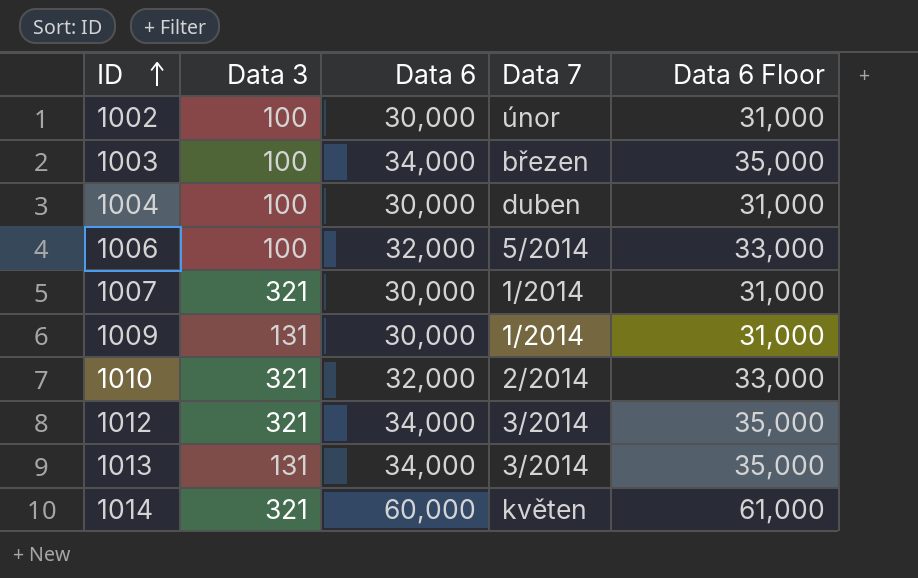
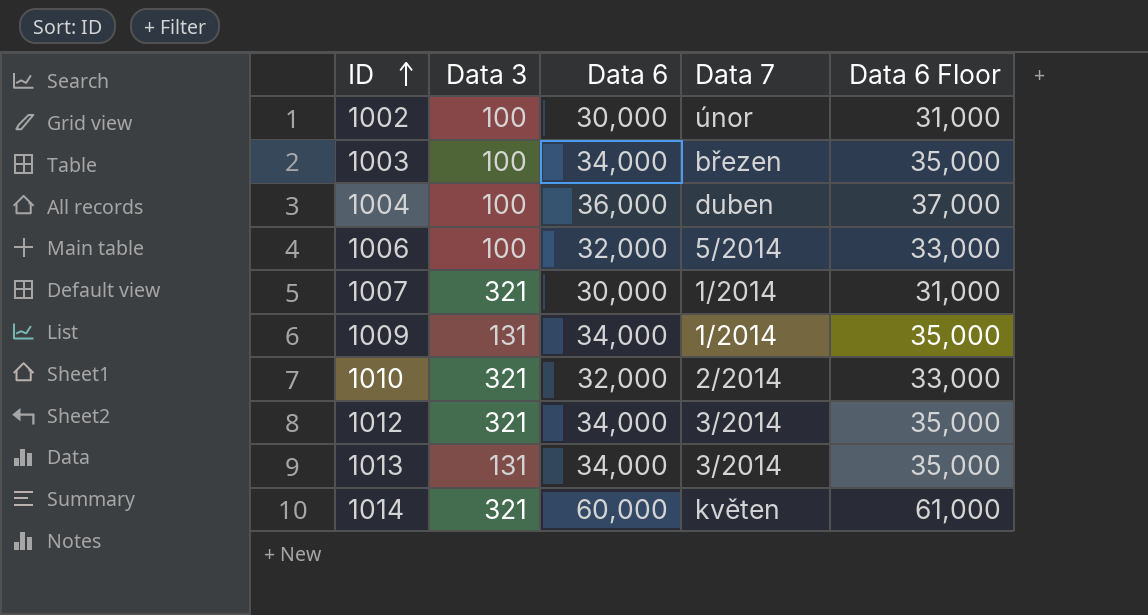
1004 | Data 6: 30,000 -> 36,000
1004 | Data 6 Floor: 31,000 -> 37,000
1009 | Data 6: 30,000 -> 34,000
1009 | Data 6 Floor: 31,000 -> 35,000

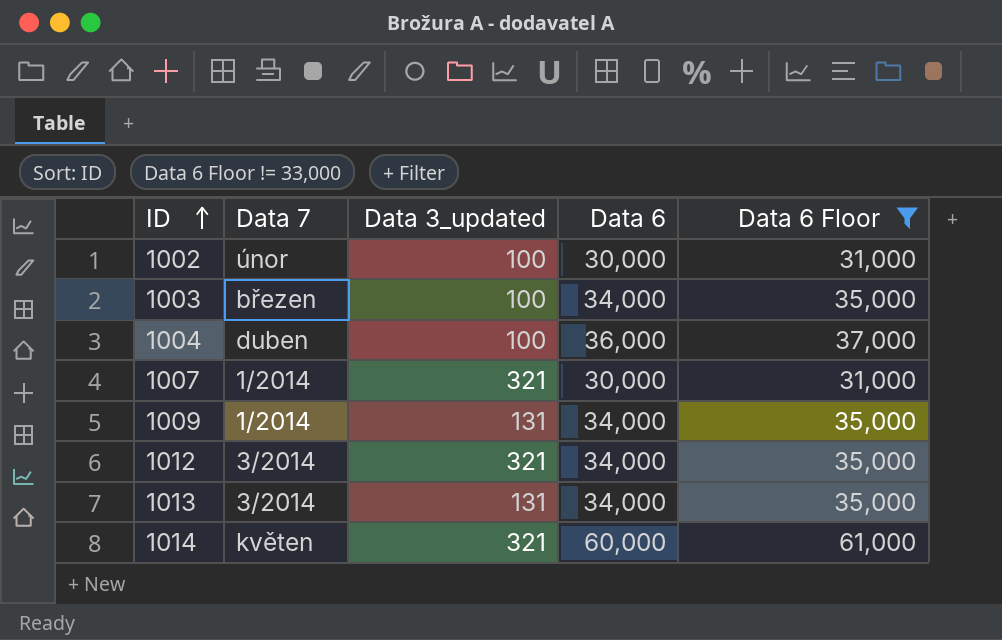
filter: none -> Data 6 Floor != 33,000
column Data 7 | position: 4 -> 2
column name: Data 3 -> Data 3_updated

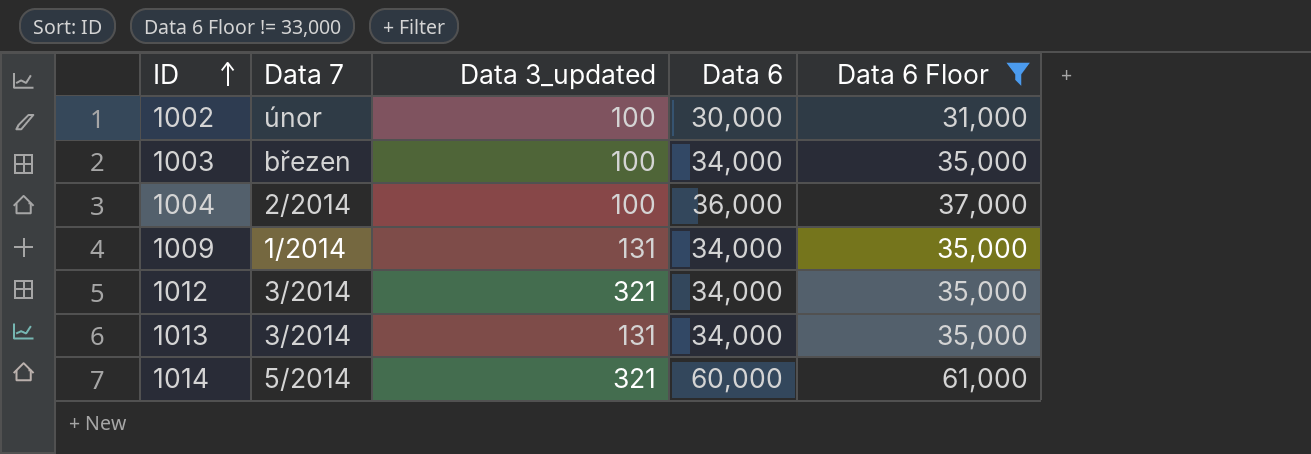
row 1007: 1/2014 | 321 | 30,000 | 31,000 -> none
1004 | Data 7: duben -> 2/2014
1014 | Data 7: květen -> 5/2014

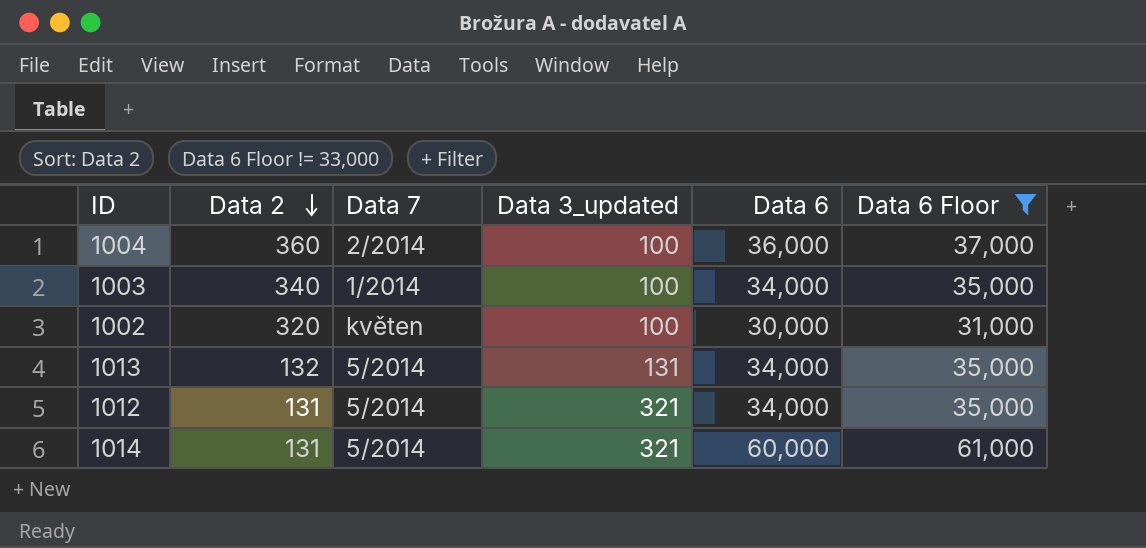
row order: ID ascending -> Data 2 descending
column Data 2 | position: none -> 2
row 1009: 1/2014 | 131 | 34,000 | 35,000 -> none
1003 | Data 7: březen -> 1/2014
1002 | Data 7: únor -> květen
1013 | Data 7: 3/2014 -> 5/2014
1012 | Data 7: 3/2014 -> 5/2014

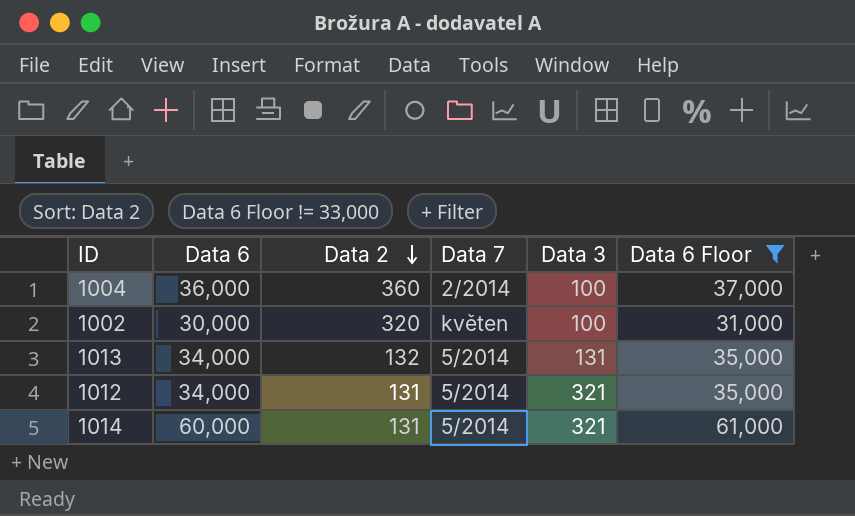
column Data 6 | position: 5 -> 2
column name: Data 3_updated -> Data 3
row 1003: 340 | 1/2014 | 100 | 34,000 | 35,000 -> none

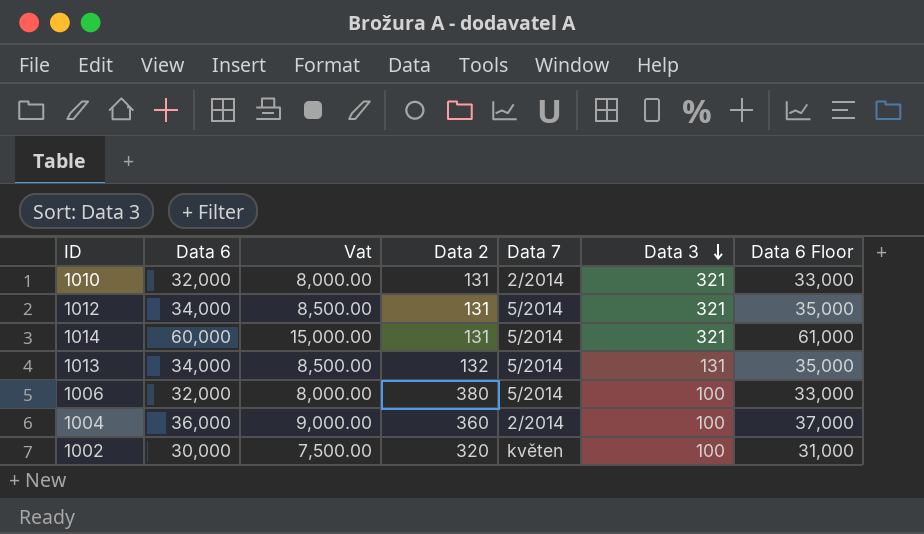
filter: Data 6 Floor != 33,000 -> none
row order: Data 2 descending -> Data 3 descending
column Vat | formula: none -> [Data 6] * 0.25

